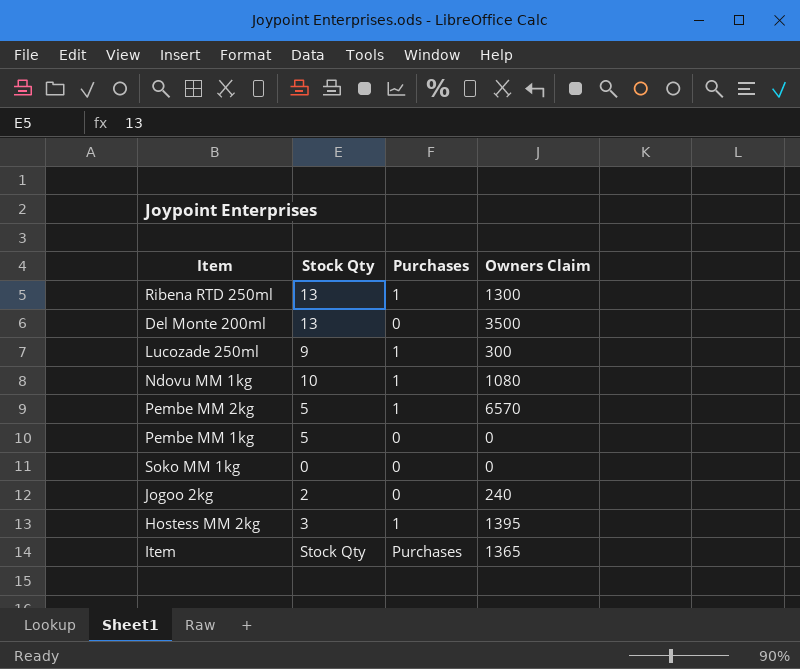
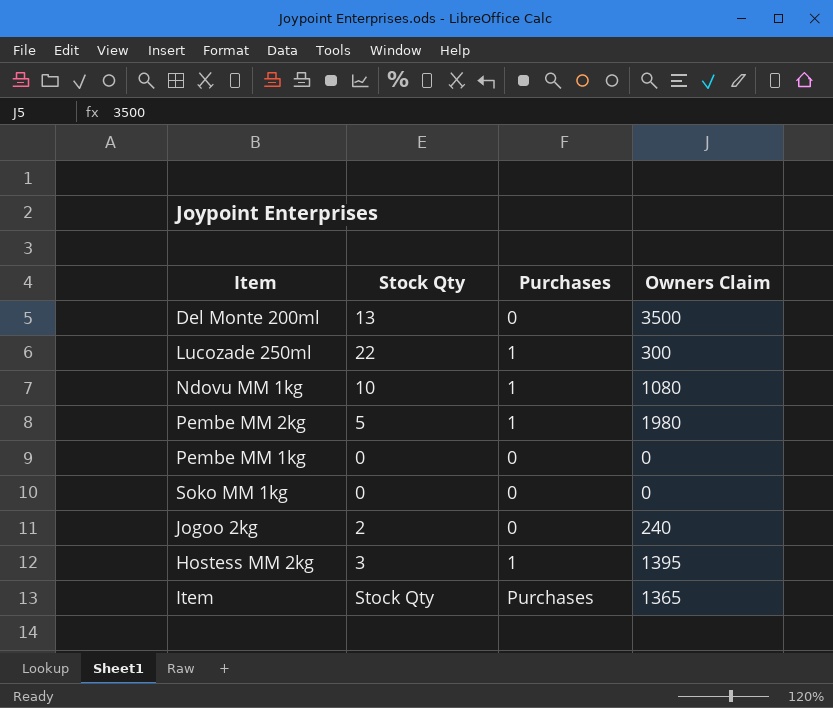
row Ribena RTD 250ml: 13 | 1 | 1300 -> none
Lucozade 250ml | Stock Qty: 9 -> 22
Pembe MM 2kg | Owners Claim: 6570 -> 1980
Pembe MM 1kg | Stock Qty: 5 -> 0

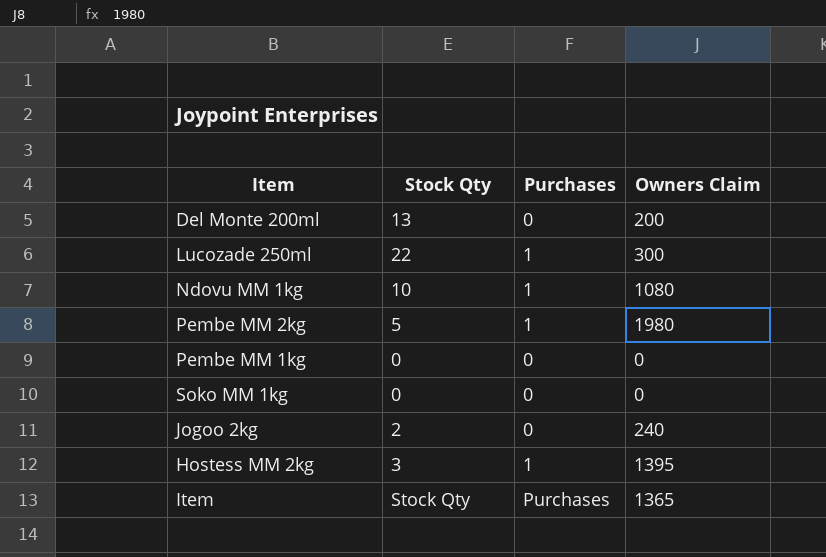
Del Monte 200ml | Owners Claim: 3500 -> 200

